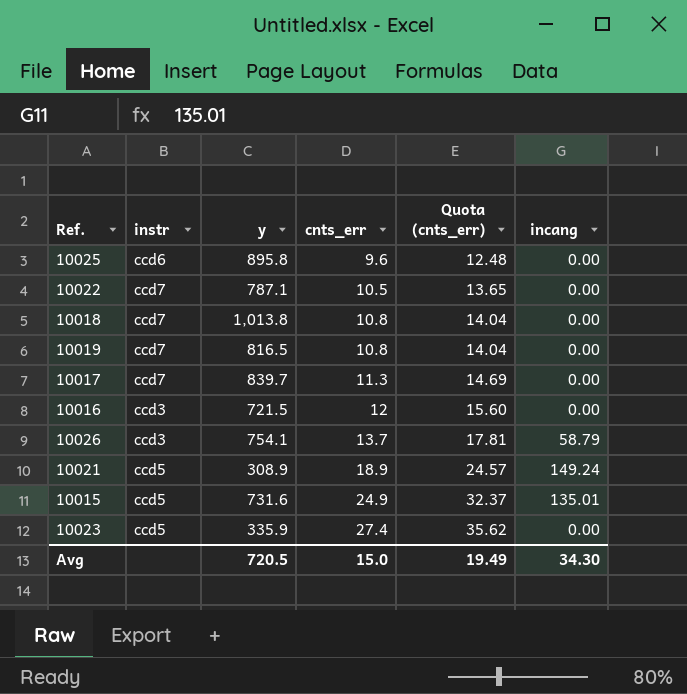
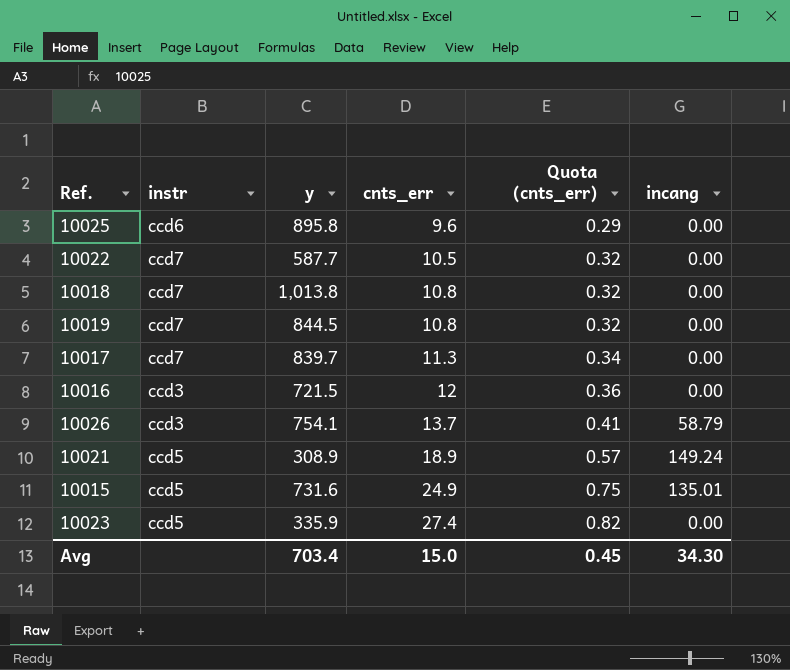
column Quota (cnts_err) | formula: [cnts_err] * 1.3 -> [cnts_err] * 0.03
10022 | y: 787.1 -> 587.7
10019 | y: 816.5 -> 844.5
Avg | y: 720.5 -> 703.4
Avg | Quota (cnts_err): 19.49 -> 0.45

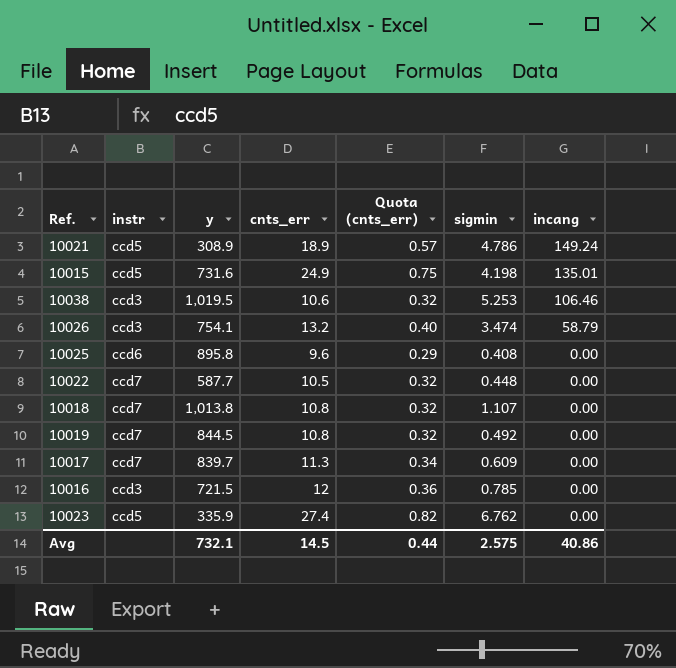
row order: cnts_err ascending -> incang descending
column sigmin | position: none -> 6
row 10038: none -> ccd3 | 1,019.5 | 10.6 | 0.32 | 5.253 | 106.46
10026 | cnts_err: 13.7 -> 13.2
10026 | Quota (cnts_err): 0.41 -> 0.40
Avg | y: 703.4 -> 732.1
Avg | cnts_err: 15.0 -> 14.5
Avg | Quota (cnts_err): 0.45 -> 0.44
Avg | incang: 34.30 -> 40.86

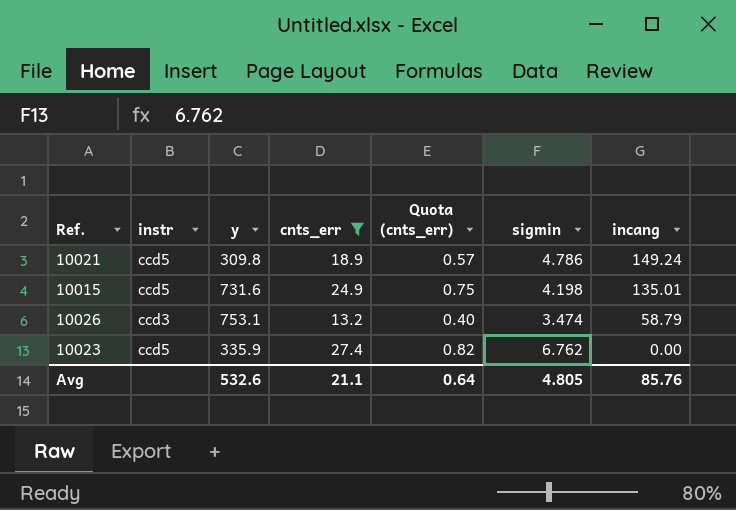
filter: none -> cnts_err >= 13.2
10021 | y: 308.9 -> 309.8
10026 | y: 754.1 -> 753.1
Avg | y: 732.1 -> 532.6
Avg | cnts_err: 14.5 -> 21.1
Avg | Quota (cnts_err): 0.44 -> 0.64
Avg | sigmin: 2.575 -> 4.805
Avg | incang: 40.86 -> 85.76

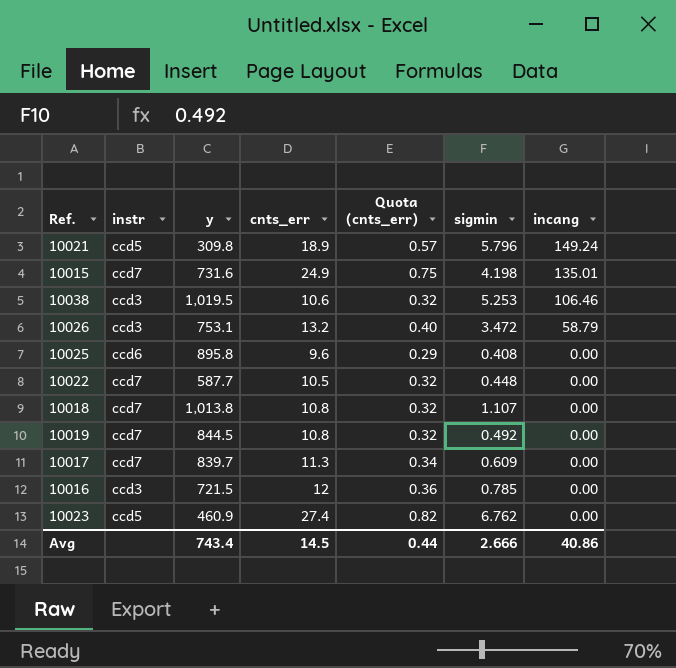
filter: cnts_err >= 13.2 -> none
10021 | sigmin: 4.786 -> 5.796
10015 | instr: ccd5 -> ccd7
10026 | sigmin: 3.474 -> 3.472
10023 | y: 335.9 -> 460.9
Avg | y: 532.6 -> 743.4
Avg | cnts_err: 21.1 -> 14.5
Avg | Quota (cnts_err): 0.64 -> 0.44
Avg | sigmin: 4.805 -> 2.666
Avg | incang: 85.76 -> 40.86

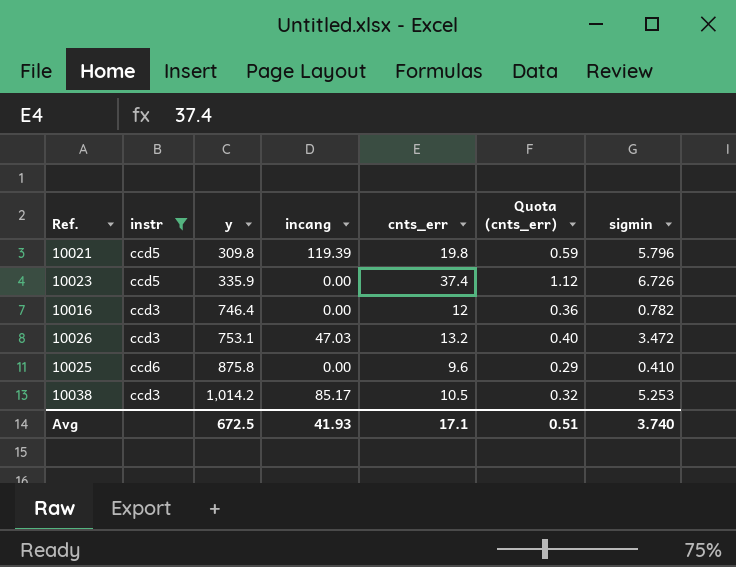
filter: none -> instr != ccd7
row order: incang descending -> y ascending
column incang | position: 7 -> 4
10021 | incang: 149.24 -> 119.39
10021 | cnts_err: 18.9 -> 19.8
10021 | Quota (cnts_err): 0.57 -> 0.59
10023 | y: 460.9 -> 335.9
10023 | cnts_err: 27.4 -> 37.4
10023 | Quota (cnts_err): 0.82 -> 1.12
10023 | sigmin: 6.762 -> 6.726
10016 | y: 721.5 -> 746.4
10016 | sigmin: 0.785 -> 0.782
10026 | incang: 58.79 -> 47.03
10025 | y: 895.8 -> 875.8
10025 | sigmin: 0.408 -> 0.410
10038 | y: 1,019.5 -> 1,014.2
10038 | incang: 106.46 -> 85.17
10038 | cnts_err: 10.6 -> 10.5
Avg | y: 743.4 -> 672.5
Avg | incang: 40.86 -> 41.93
Avg | cnts_err: 14.5 -> 17.1
Avg | Quota (cnts_err): 0.44 -> 0.51
Avg | sigmin: 2.666 -> 3.740

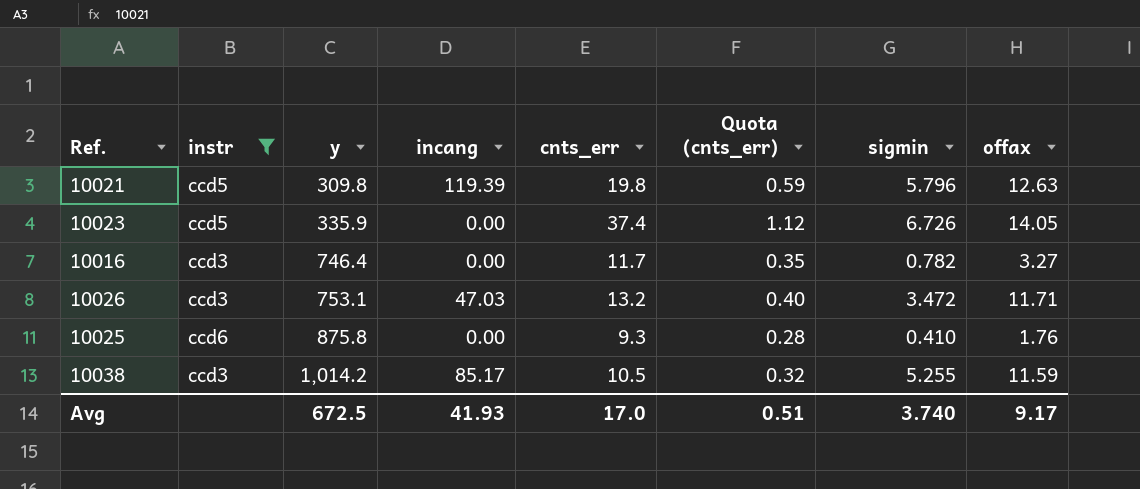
column offax | position: none -> 8
10016 | cnts_err: 12 -> 11.7
10016 | Quota (cnts_err): 0.36 -> 0.35
10025 | cnts_err: 9.6 -> 9.3
10025 | Quota (cnts_err): 0.29 -> 0.28
10038 | sigmin: 5.253 -> 5.255
Avg | cnts_err: 17.1 -> 17.0

